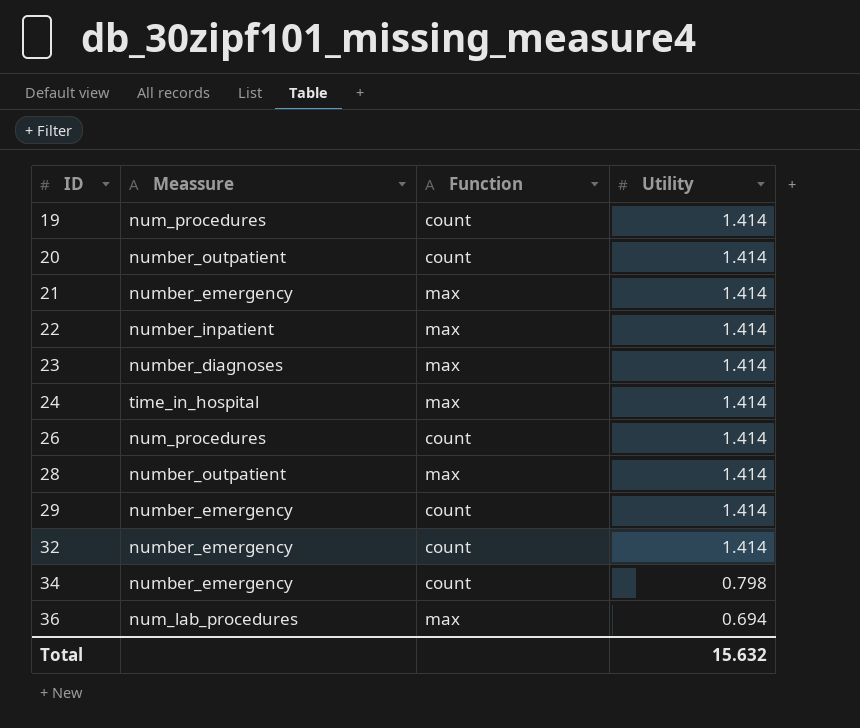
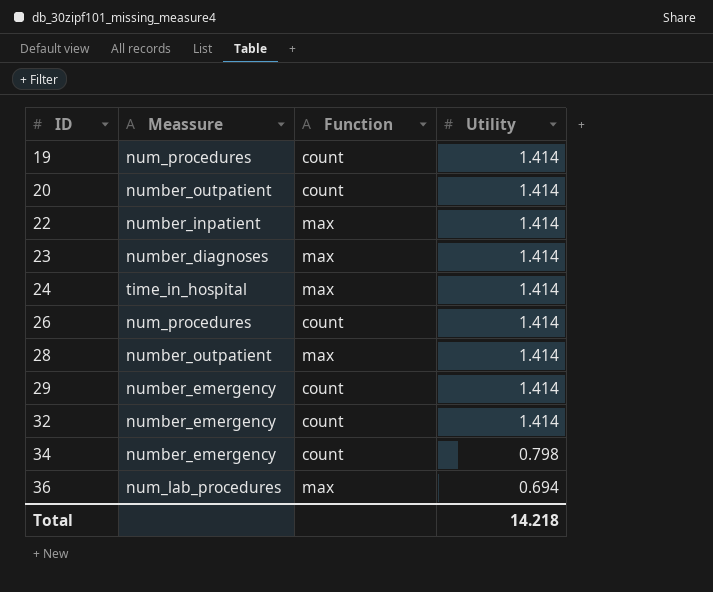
row 21: number_emergency | max | 1.414 -> none
Total | Utility: 15.632 -> 14.218

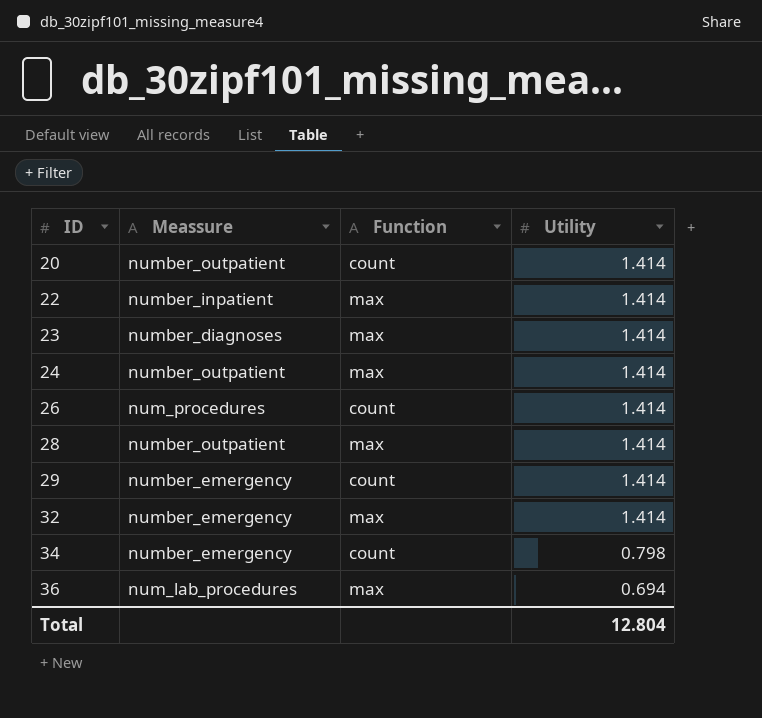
row 19: num_procedures | count | 1.414 -> none
24 | Meassure: time_in_hospital -> number_outpatient
32 | Function: count -> max
Total | Utility: 14.218 -> 12.804

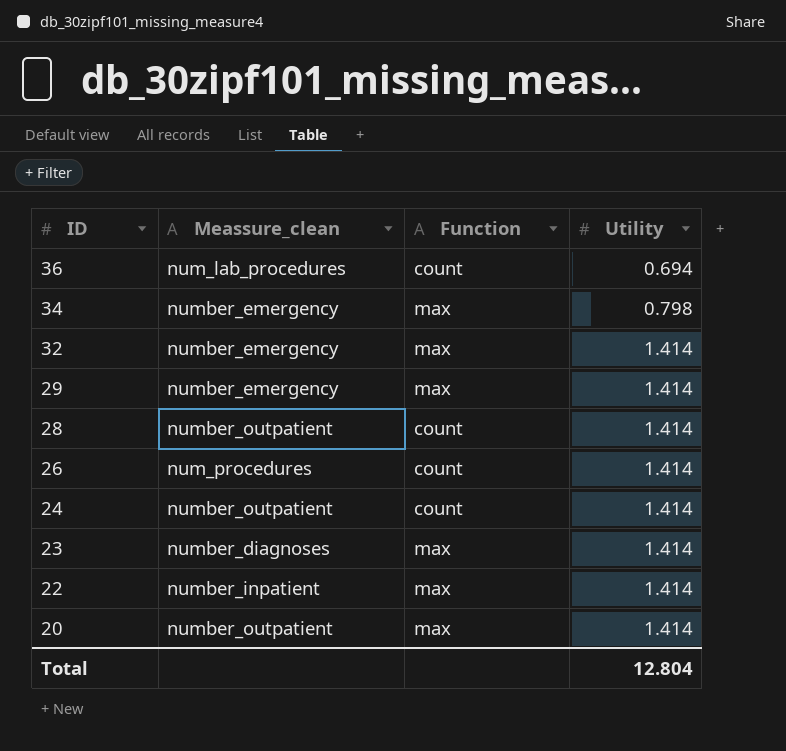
row order: ID ascending -> ID descending
column name: Meassure -> Meassure_clean
36 | Function: max -> count
34 | Function: count -> max
29 | Function: count -> max
28 | Function: max -> count
24 | Function: max -> count
20 | Function: count -> max

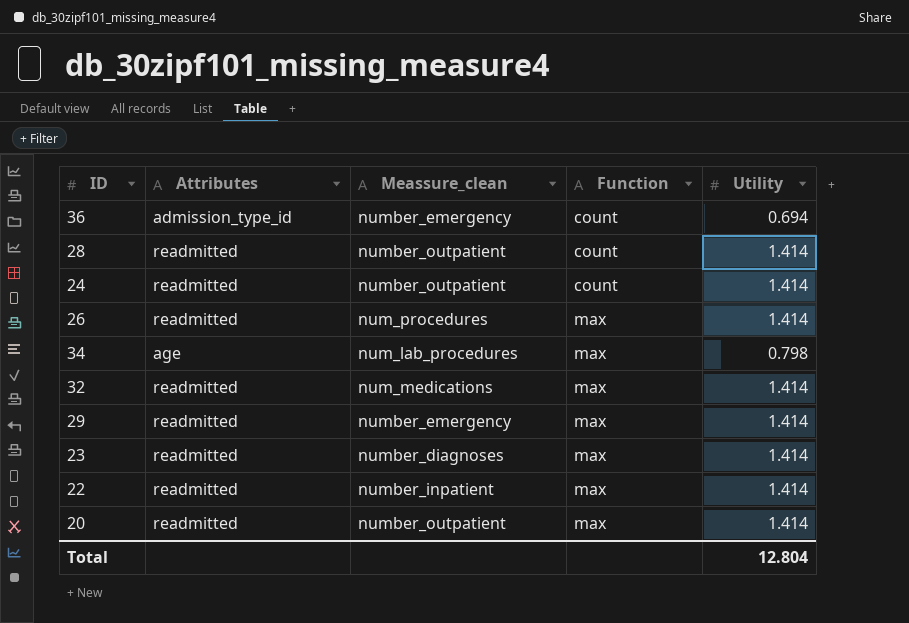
row order: ID descending -> Function ascending
column Attributes | position: none -> 2
36 | Meassure_clean: num_lab_procedures -> number_emergency
26 | Function: count -> max
34 | Meassure_clean: number_emergency -> num_lab_procedures
32 | Meassure_clean: number_emergency -> num_medications

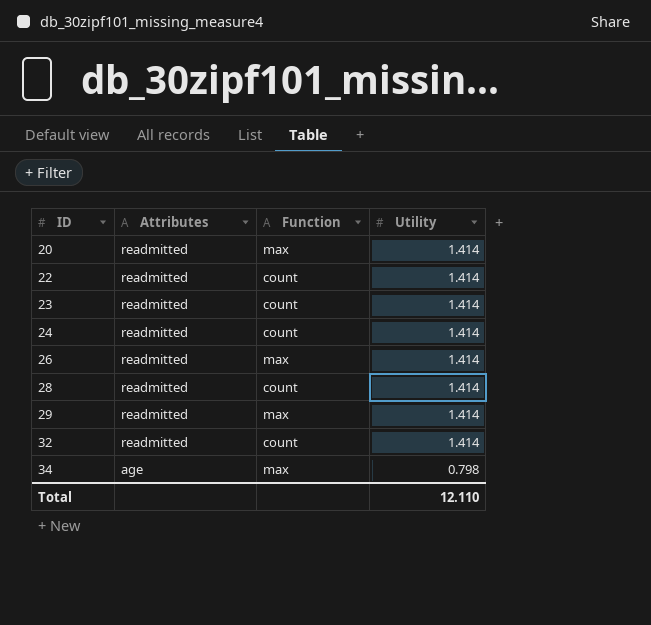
row order: Function ascending -> ID ascending
column Meassure_clean | position: 3 -> none
row 36: admission_type_id | number_emergency | count | 0.694 -> none
22 | Function: max -> count
23 | Function: max -> count
32 | Function: max -> count
Total | Utility: 12.804 -> 12.110

